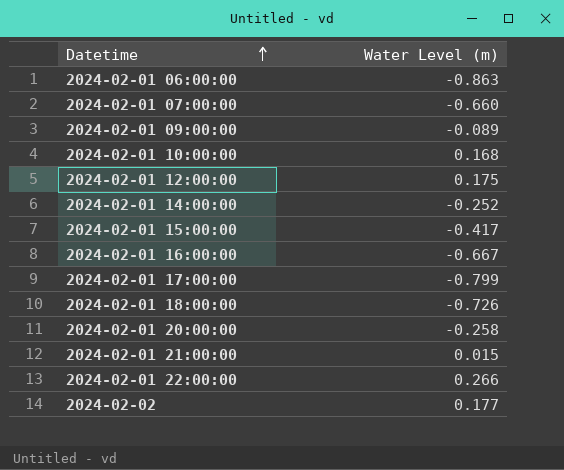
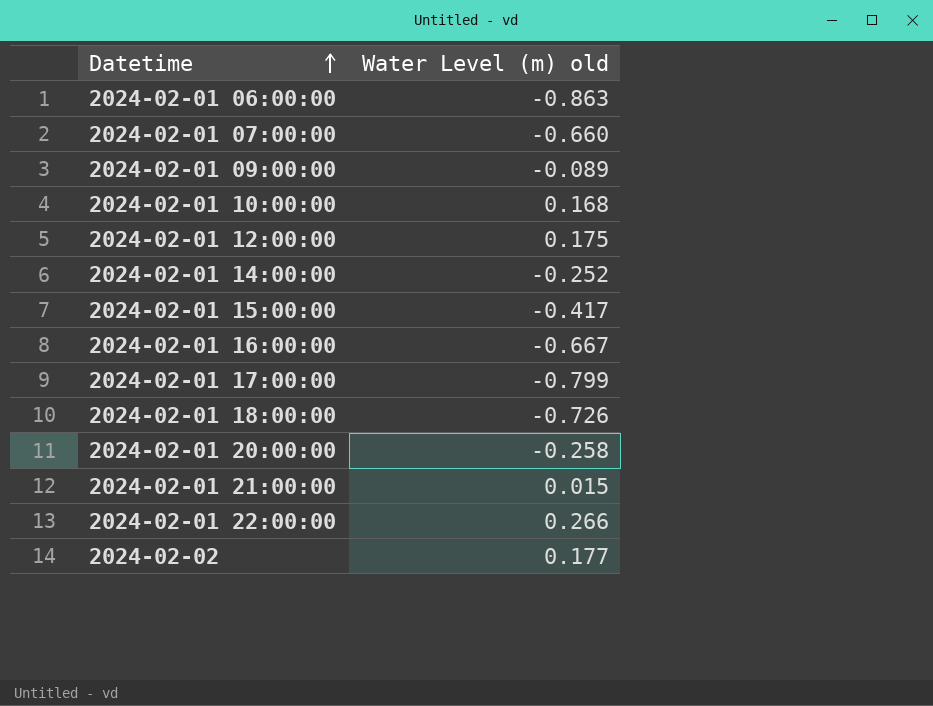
column name: Water Level (m) -> Water Level (m) old

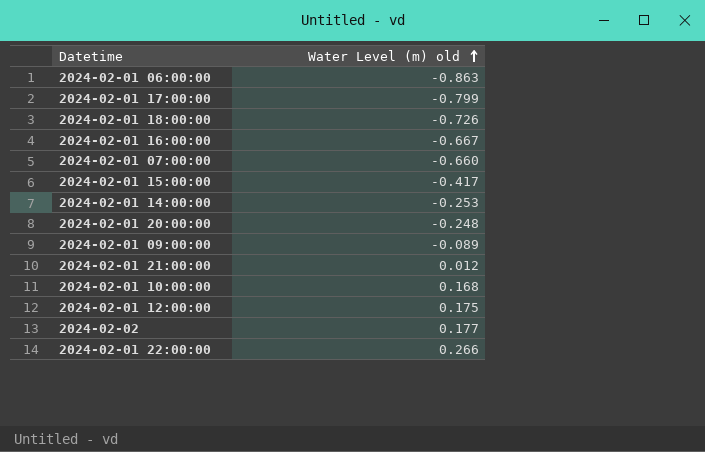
row order: Datetime ascending -> Water Level (m) old ascending
2024-02-01 14:00:00 | Water Level (m) old: -0.252 -> -0.253
2024-02-01 20:00:00 | Water Level (m) old: -0.258 -> -0.248
2024-02-01 21:00:00 | Water Level (m) old: 0.015 -> 0.012

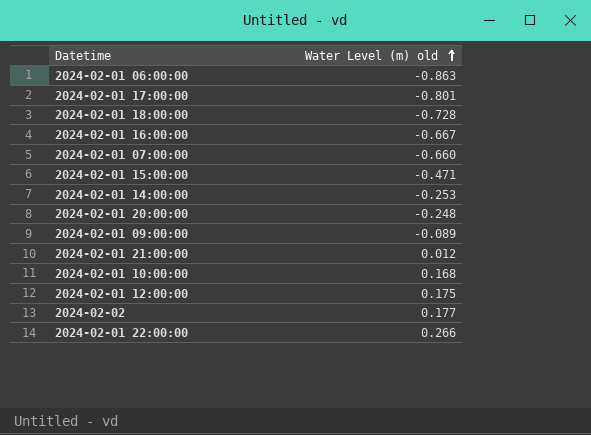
2024-02-01 17:00:00 | Water Level (m) old: -0.799 -> -0.801
2024-02-01 18:00:00 | Water Level (m) old: -0.726 -> -0.728
2024-02-01 15:00:00 | Water Level (m) old: -0.417 -> -0.471

